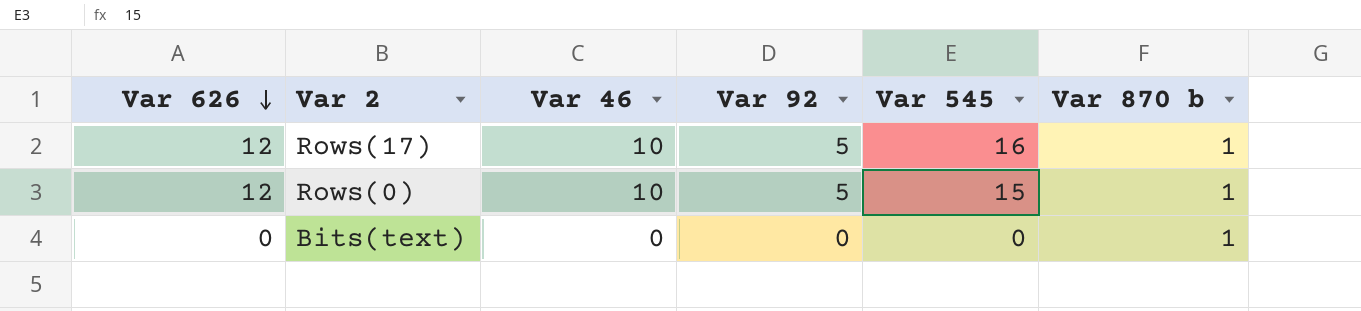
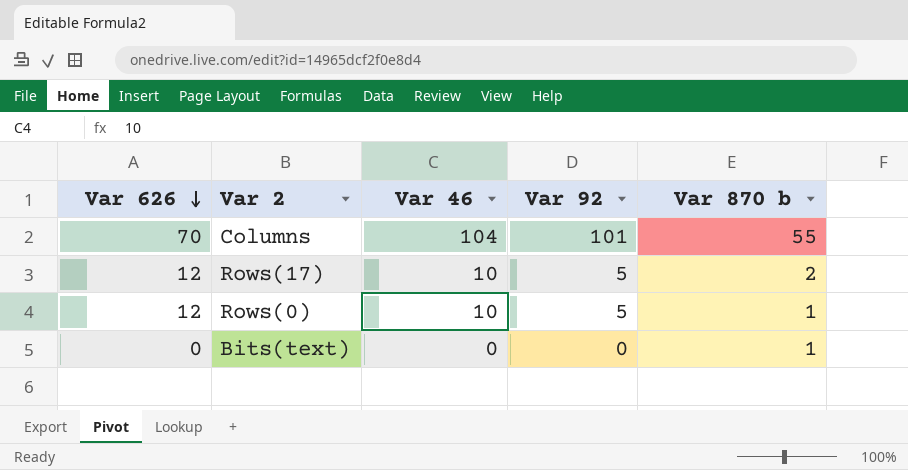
column Var 545 | position: 5 -> none
row Columns: none -> 70 | 104 | 101 | 55
Rows(17) | Var 870 b: 1 -> 2

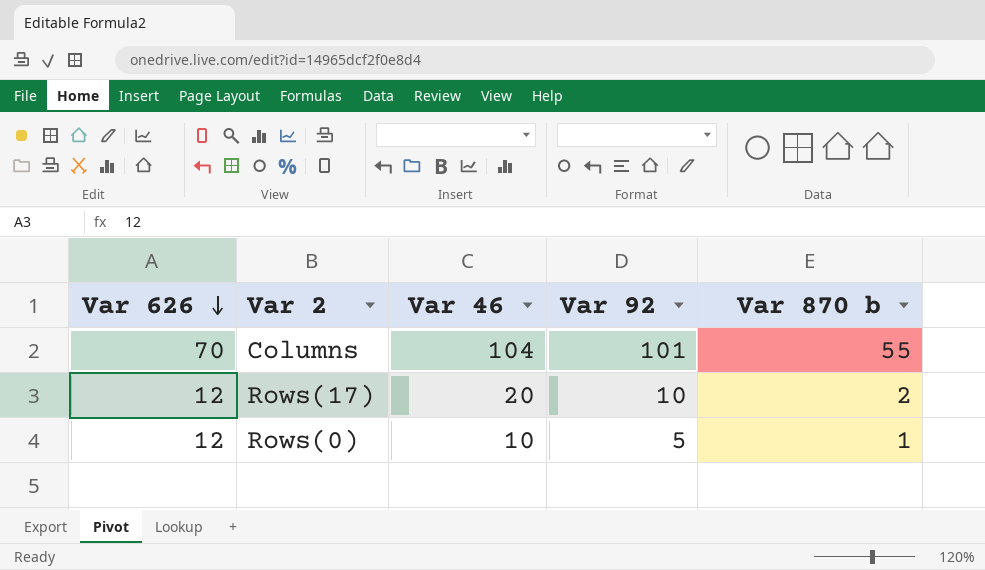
row Bits(text): 0 | 0 | 0 | 1 -> none
Rows(17) | Var 46: 10 -> 20
Rows(17) | Var 92: 5 -> 10

